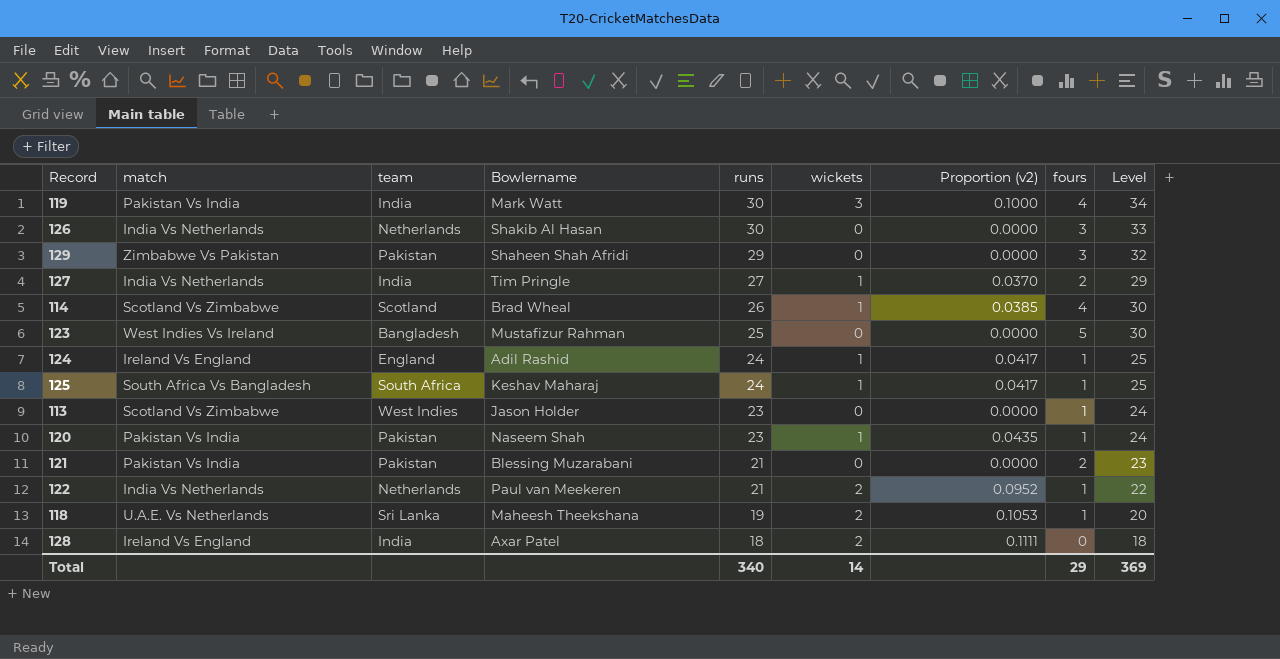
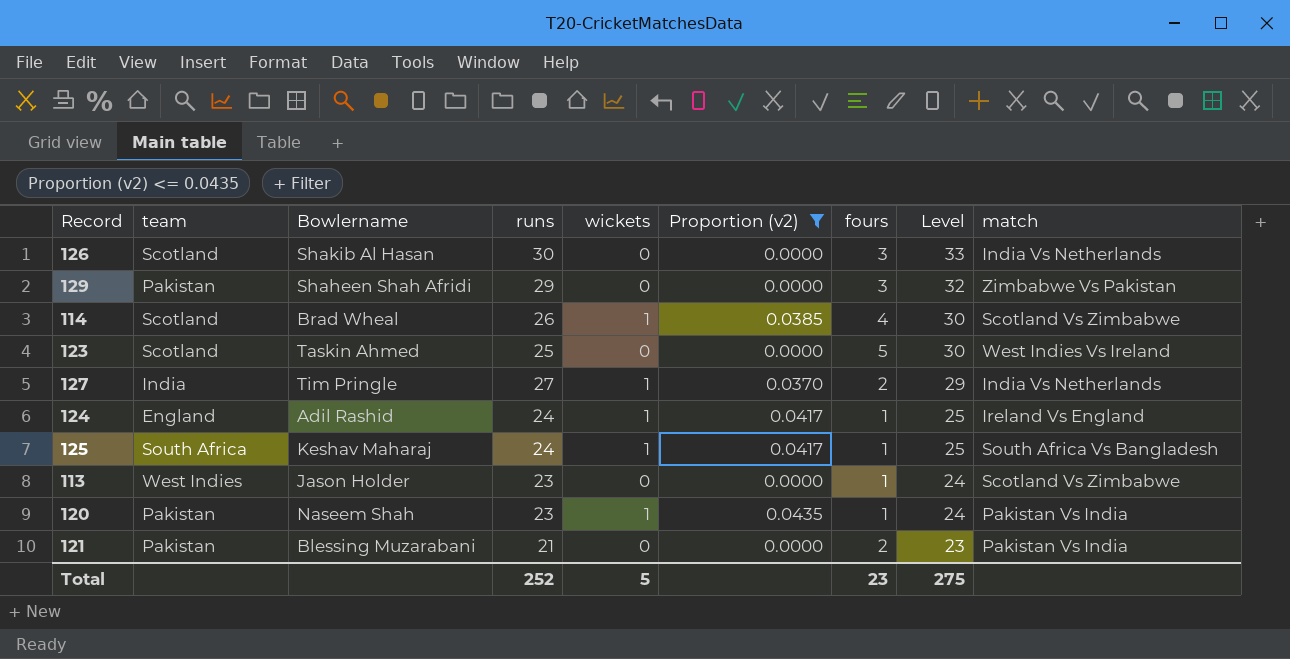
filter: none -> Proportion (v2) <= 0.0435
row order: runs descending -> Level descending
column match | position: 2 -> 9
126 | team: Netherlands -> Scotland
123 | team: Bangladesh -> Scotland
123 | Bowlername: Mustafizur Rahman -> Taskin Ahmed
Total | runs: 340 -> 252
Total | wickets: 14 -> 5
Total | fours: 29 -> 23
Total | Level: 369 -> 275

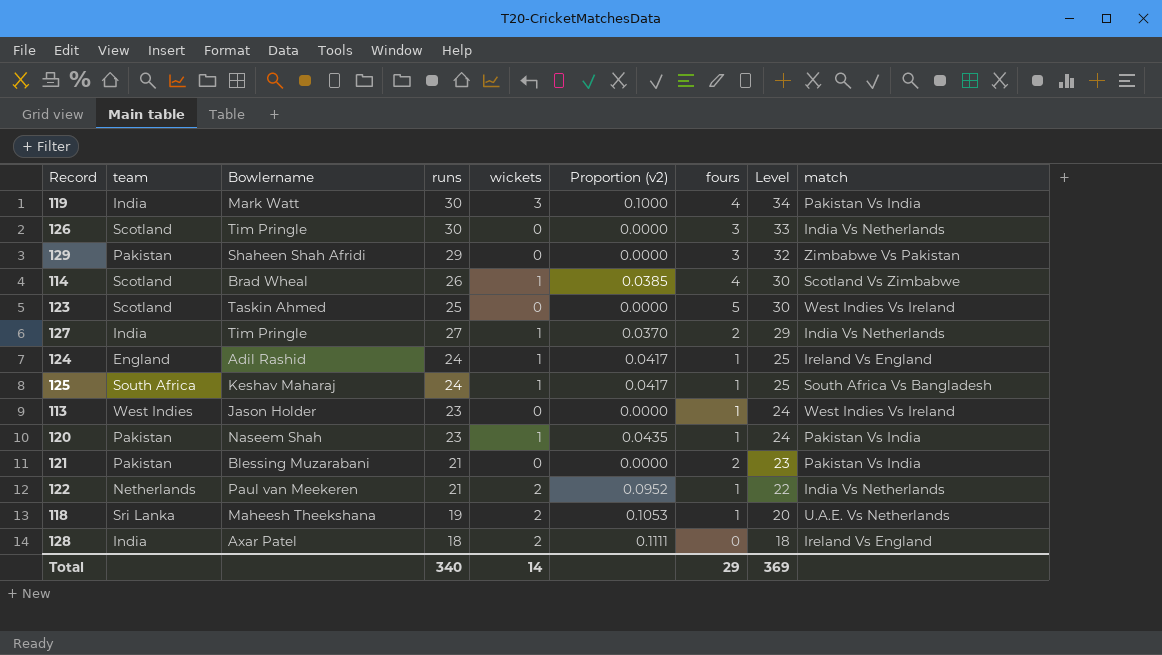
filter: Proportion (v2) <= 0.0435 -> none
126 | Bowlername: Shakib Al Hasan -> Tim Pringle
113 | match: Scotland Vs Zimbabwe -> West Indies Vs Ireland
Total | runs: 252 -> 340
Total | wickets: 5 -> 14
Total | fours: 23 -> 29
Total | Level: 275 -> 369

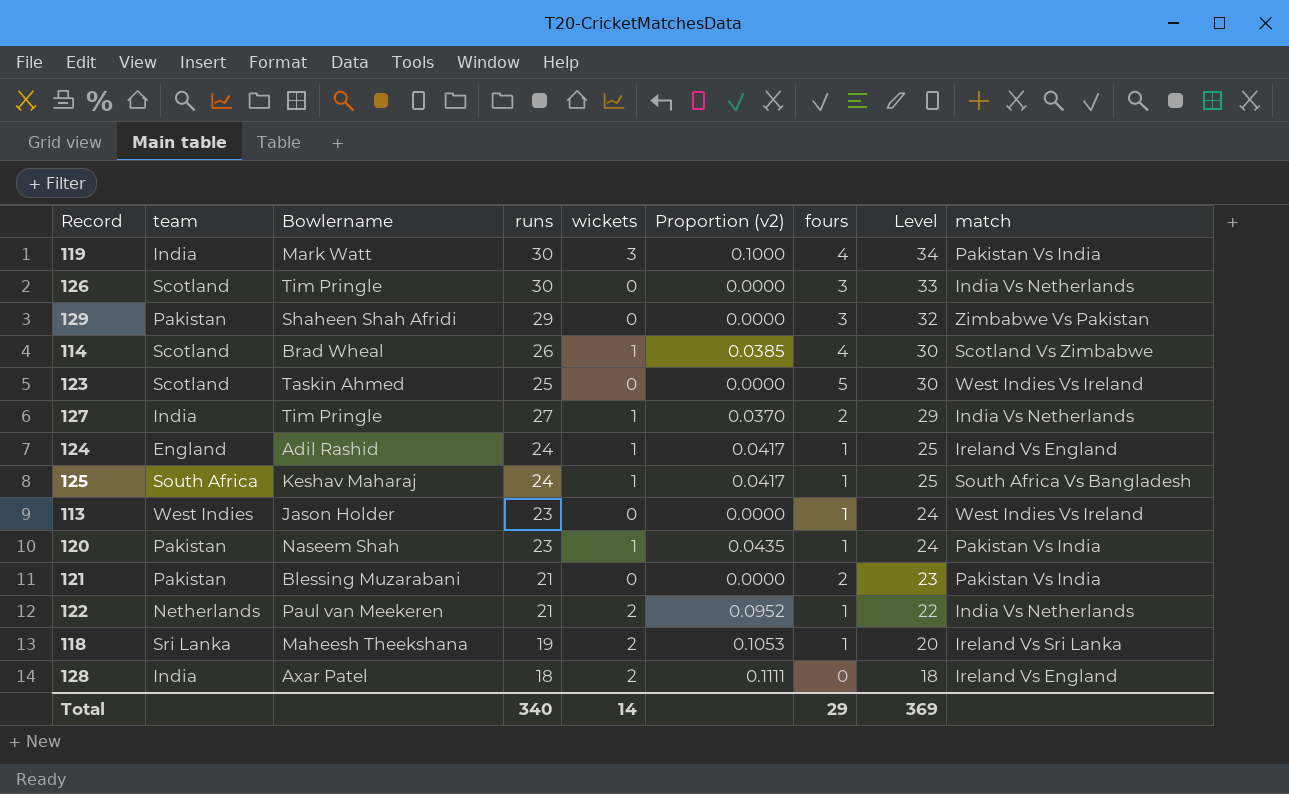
118 | match: U.A.E. Vs Netherlands -> Ireland Vs Sri Lanka

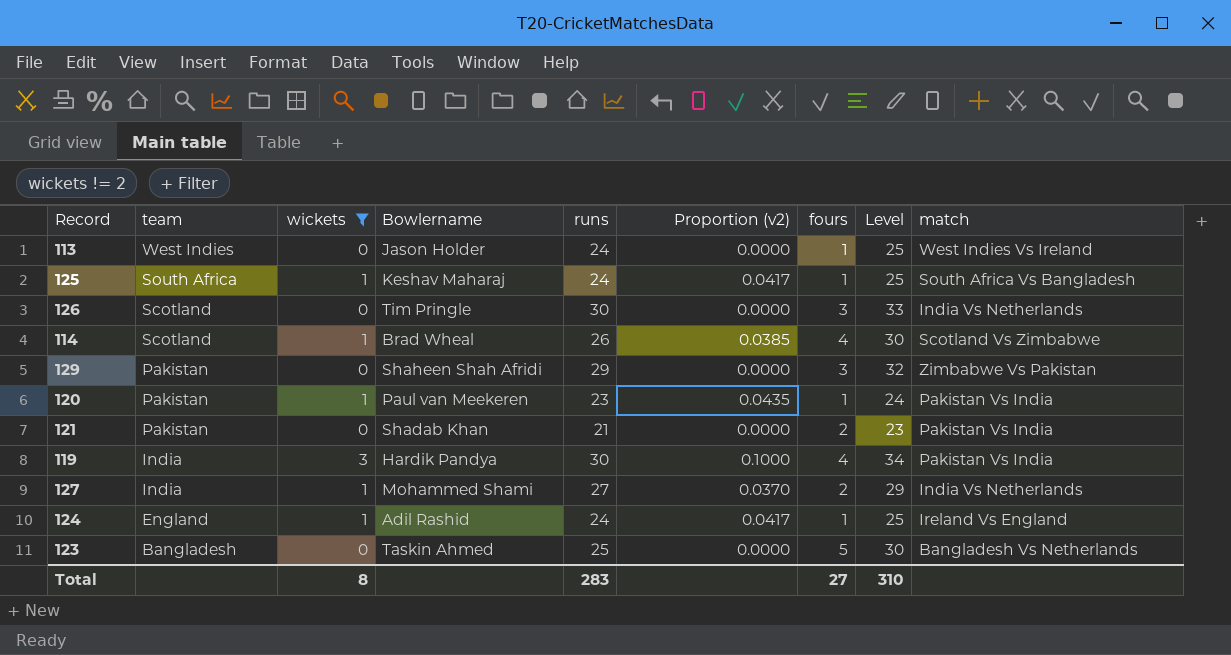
filter: none -> wickets != 2
row order: Level descending -> team descending
column wickets | position: 5 -> 3
113 | runs: 23 -> 24
113 | Level: 24 -> 25
120 | Bowlername: Naseem Shah -> Paul van Meekeren
121 | Bowlername: Blessing Muzarabani -> Shadab Khan
119 | Bowlername: Mark Watt -> Hardik Pandya
127 | Bowlername: Tim Pringle -> Mohammed Shami
123 | team: Scotland -> Bangladesh
123 | match: West Indies Vs Ireland -> Bangladesh Vs Netherlands
Total | wickets: 14 -> 8
Total | runs: 340 -> 283
Total | fours: 29 -> 27
Total | Level: 369 -> 310

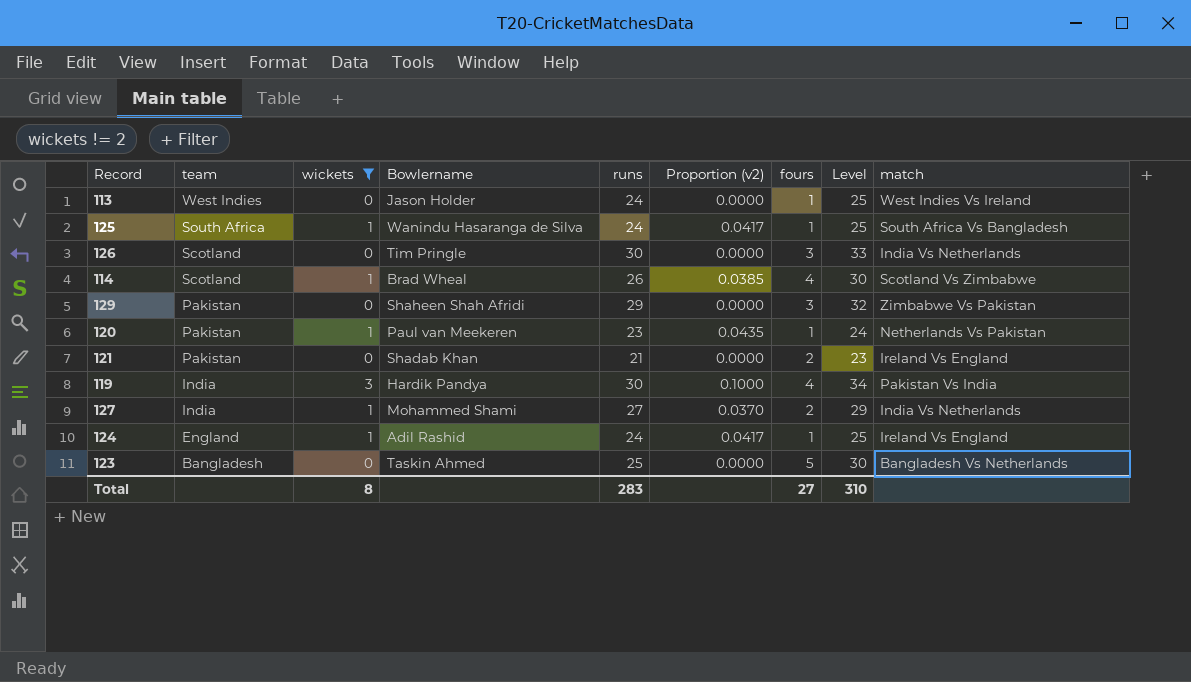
125 | Bowlername: Keshav Maharaj -> Wanindu Hasaranga de Silva
120 | match: Pakistan Vs India -> Netherlands Vs Pakistan
121 | match: Pakistan Vs India -> Ireland Vs England

